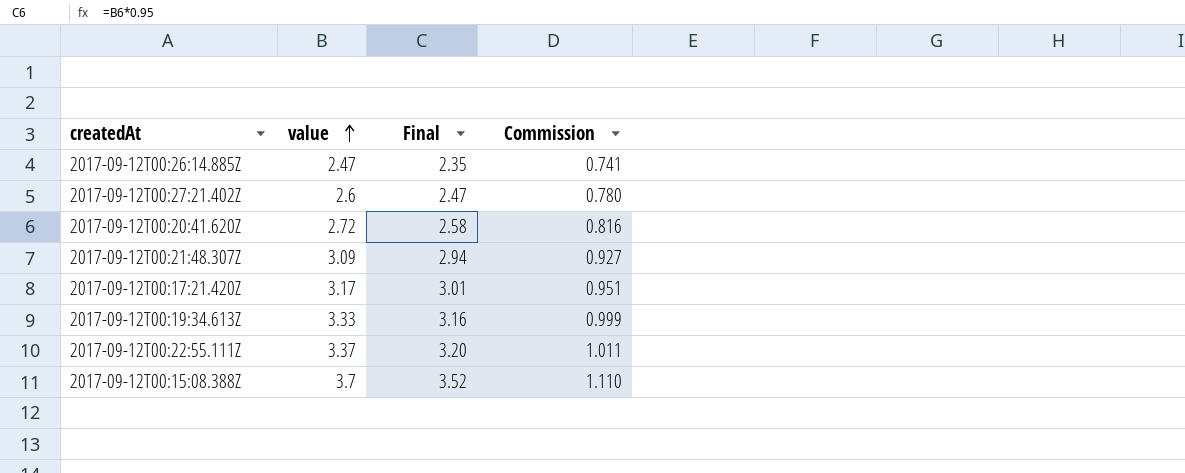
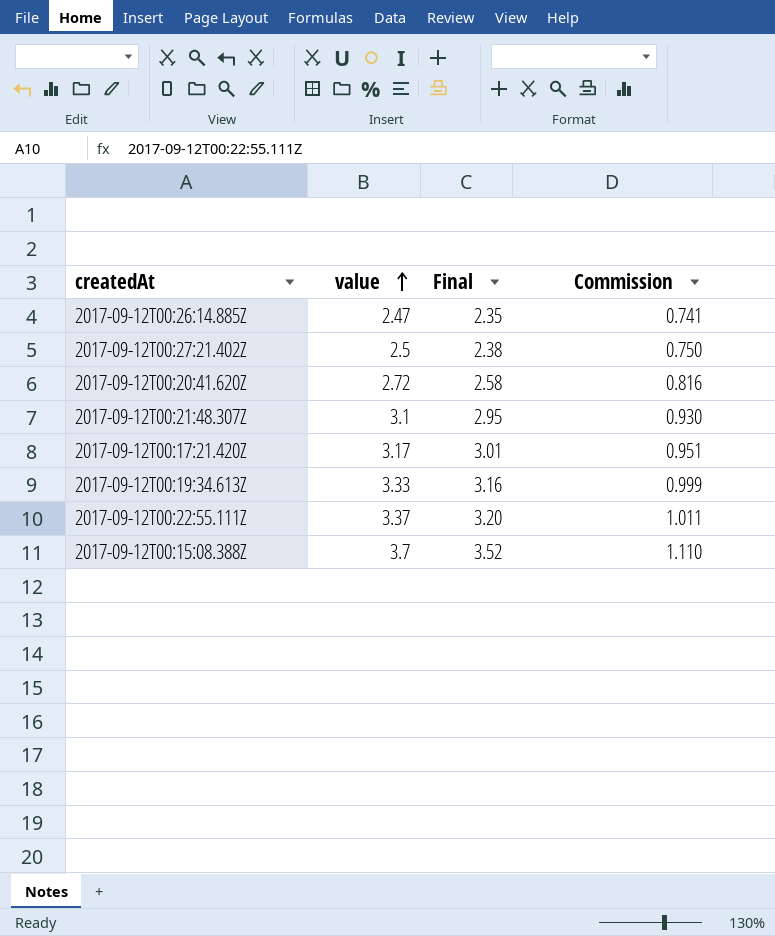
2017-09-12T00:27:21.402Z | value: 2.6 -> 2.5
2017-09-12T00:27:21.402Z | Final: 2.47 -> 2.38
2017-09-12T00:27:21.402Z | Commission: 0.780 -> 0.750
2017-09-12T00:21:48.307Z | value: 3.09 -> 3.1
2017-09-12T00:21:48.307Z | Final: 2.94 -> 2.95
2017-09-12T00:21:48.307Z | Commission: 0.927 -> 0.930

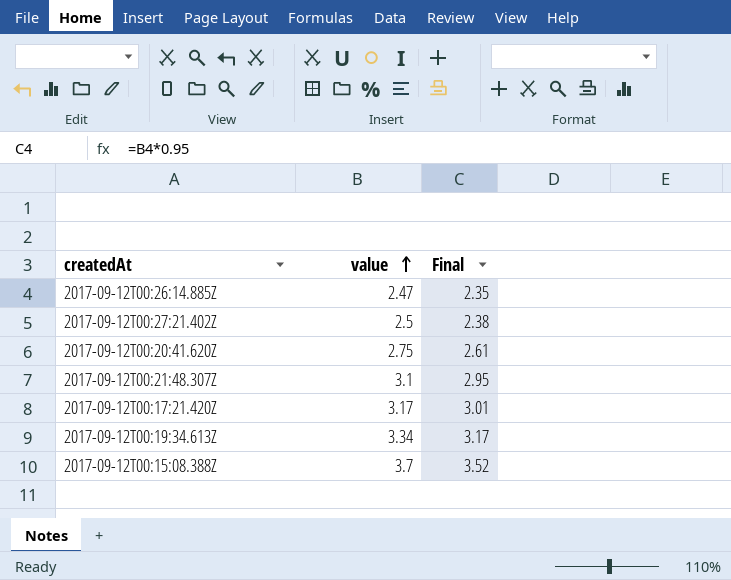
column Commission | formula: [value] * 0.3 -> none
row 2017-09-12T00:22:55.111Z: 3.37 | 3.20 | 1.011 -> none
2017-09-12T00:20:41.620Z | value: 2.72 -> 2.75
2017-09-12T00:20:41.620Z | Final: 2.58 -> 2.61
2017-09-12T00:19:34.613Z | value: 3.33 -> 3.34
2017-09-12T00:19:34.613Z | Final: 3.16 -> 3.17

